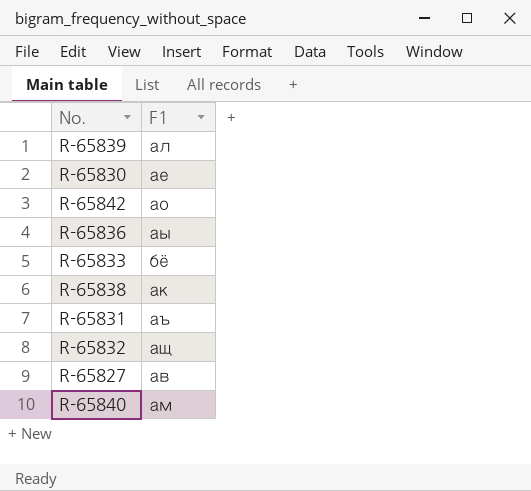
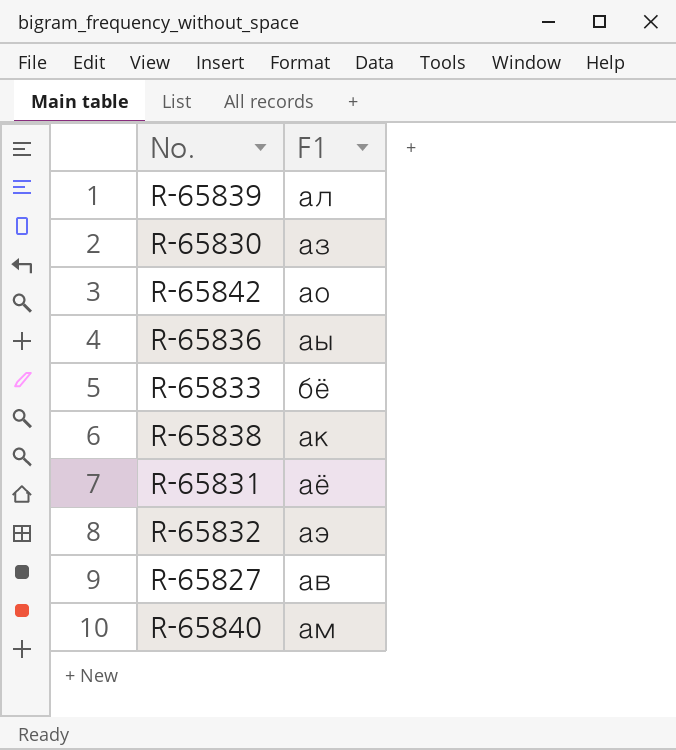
R-65830 | F1: ае -> аз
R-65831 | F1: аъ -> аё
R-65832 | F1: ащ -> аэ

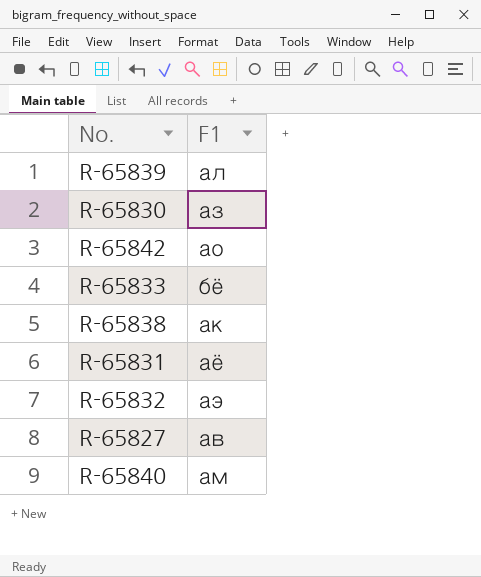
row R-65836: аы -> none

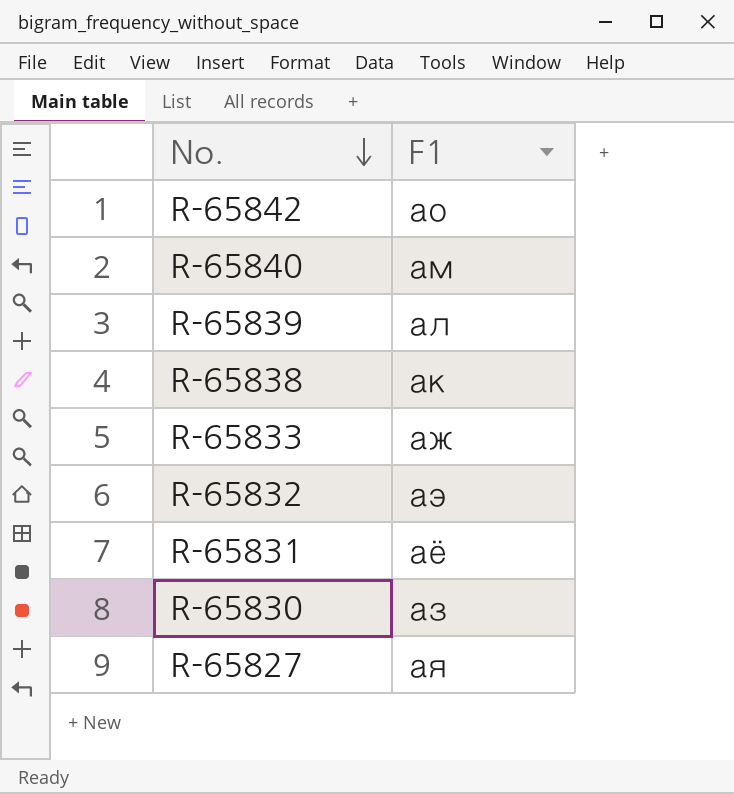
row order: none -> No. descending
R-65833 | F1: бё -> аж
R-65827 | F1: ав -> ая

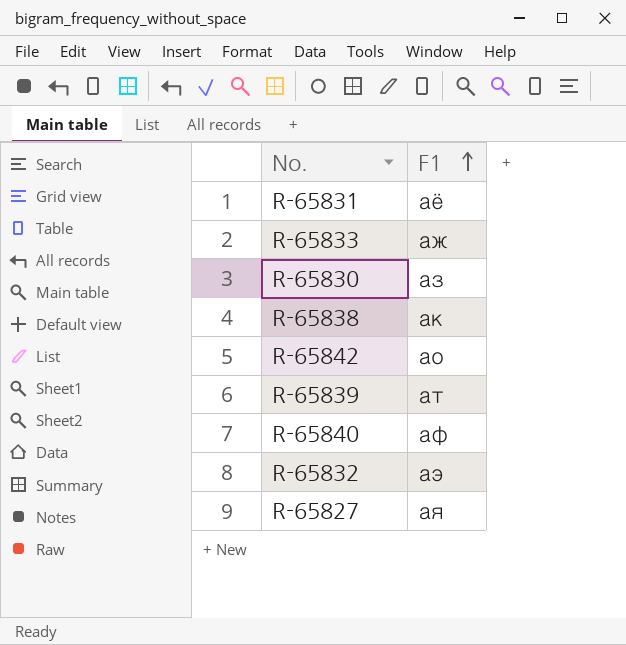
row order: No. descending -> F1 ascending
R-65839 | F1: ал -> ат
R-65840 | F1: ам -> аф

